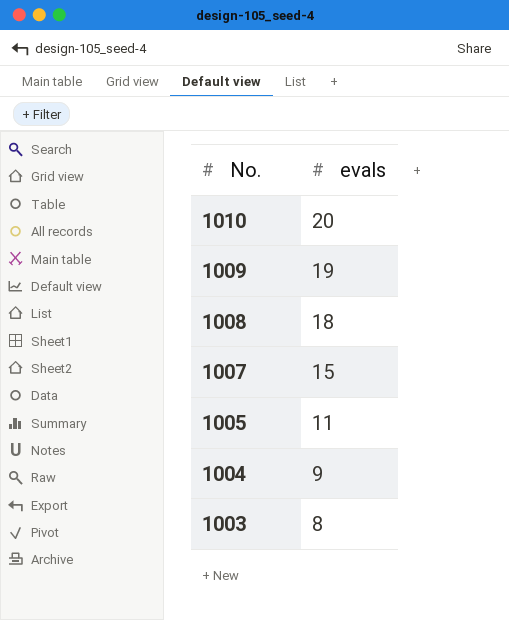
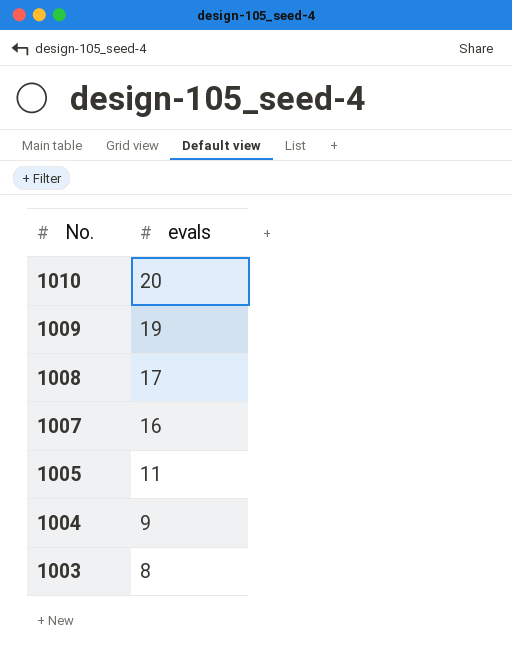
1008 | evals: 18 -> 17
1007 | evals: 15 -> 16

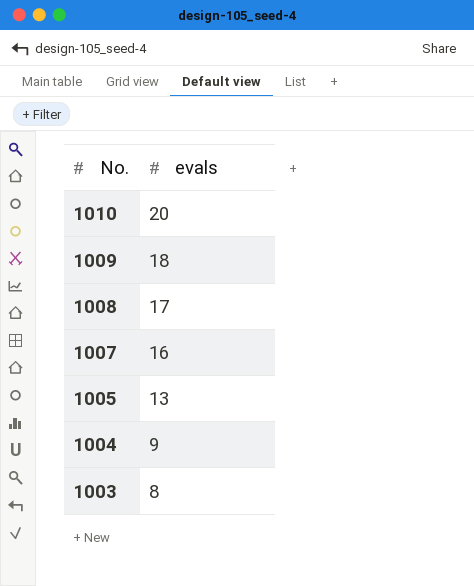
1009 | evals: 19 -> 18
1005 | evals: 11 -> 13

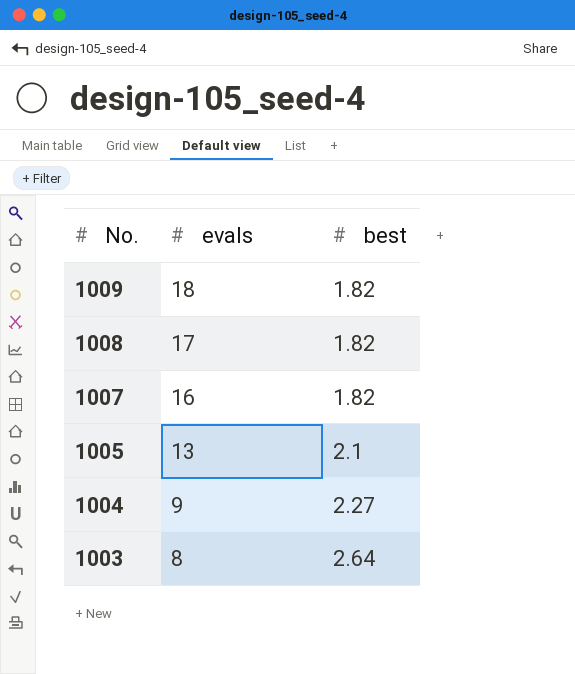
column best | position: none -> 3
row 1010: 20 -> none

